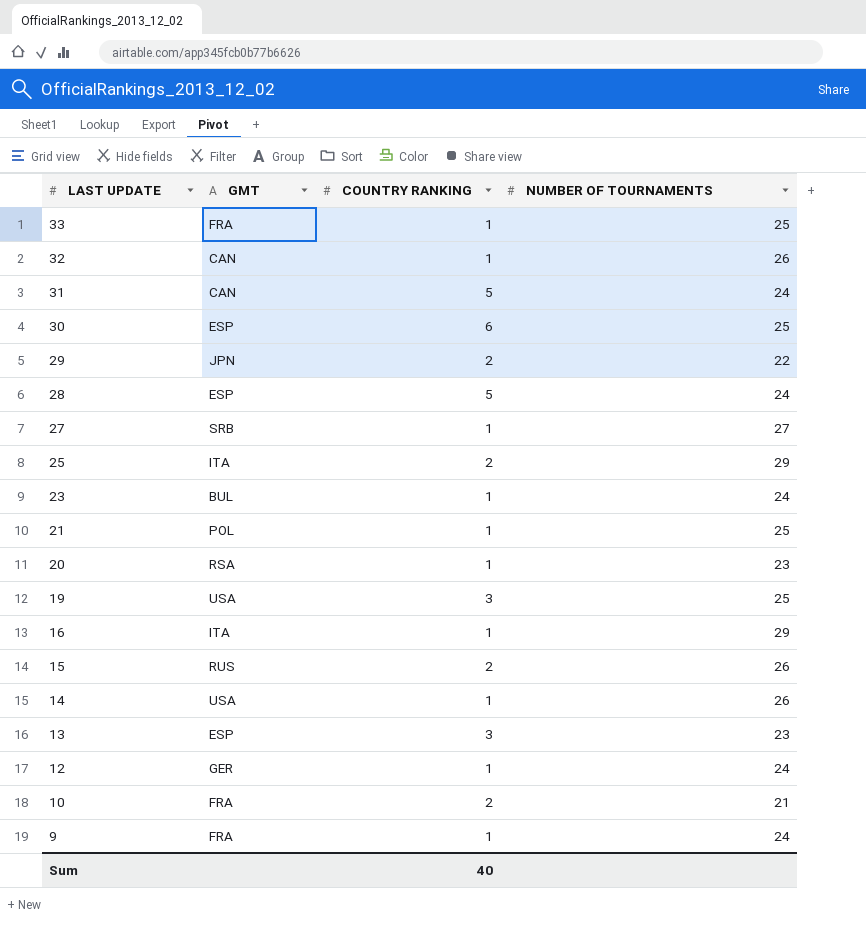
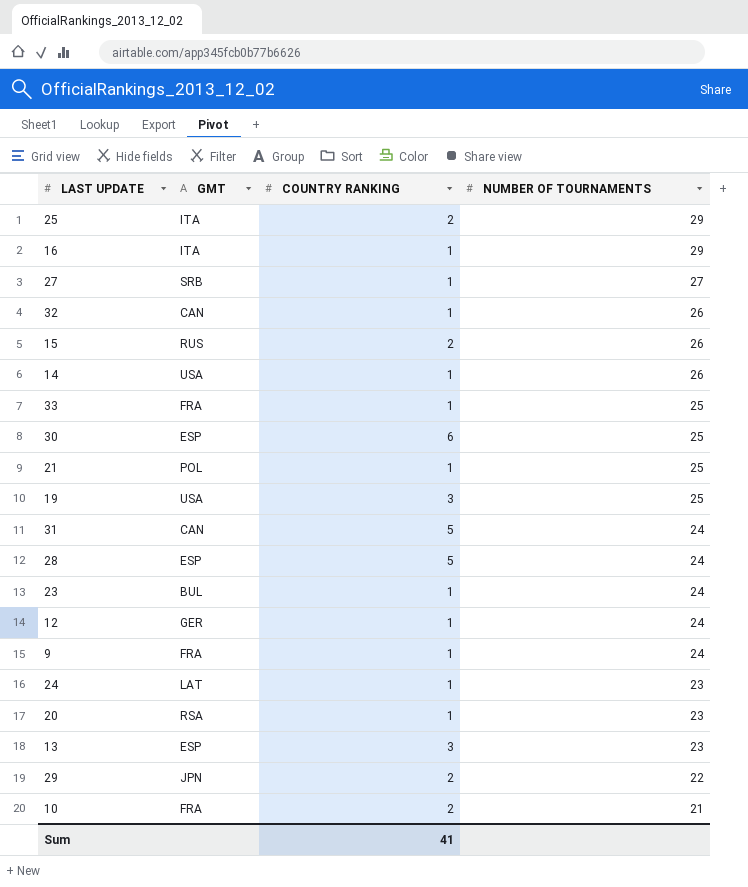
row order: LAST UPDATE descending -> NUMBER OF TOURNAMENTS descending
row 24: none -> LAT | 1 | 23
Sum | COUNTRY RANKING: 40 -> 41

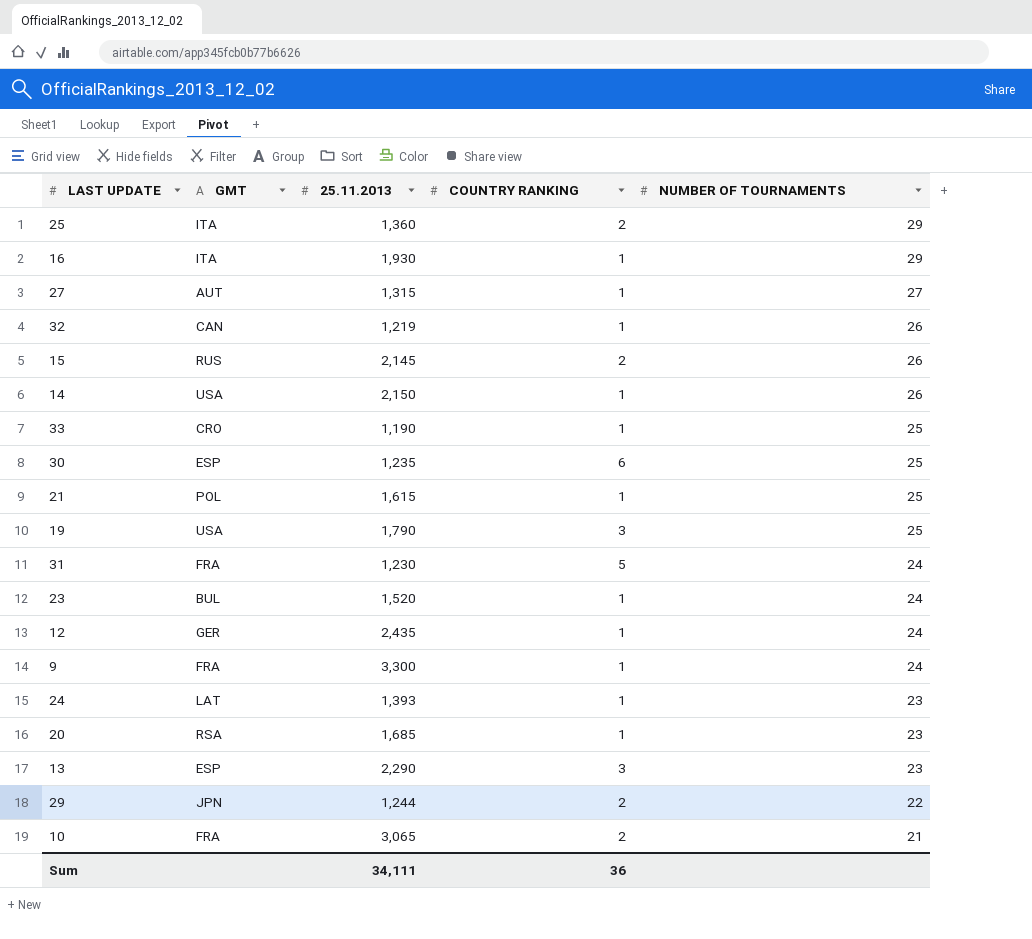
column 25.11.2013 | position: none -> 3
row 28: ESP | 5 | 24 -> none
27 | GMT: SRB -> AUT
33 | GMT: FRA -> CRO
31 | GMT: CAN -> FRA
Sum | COUNTRY RANKING: 41 -> 36

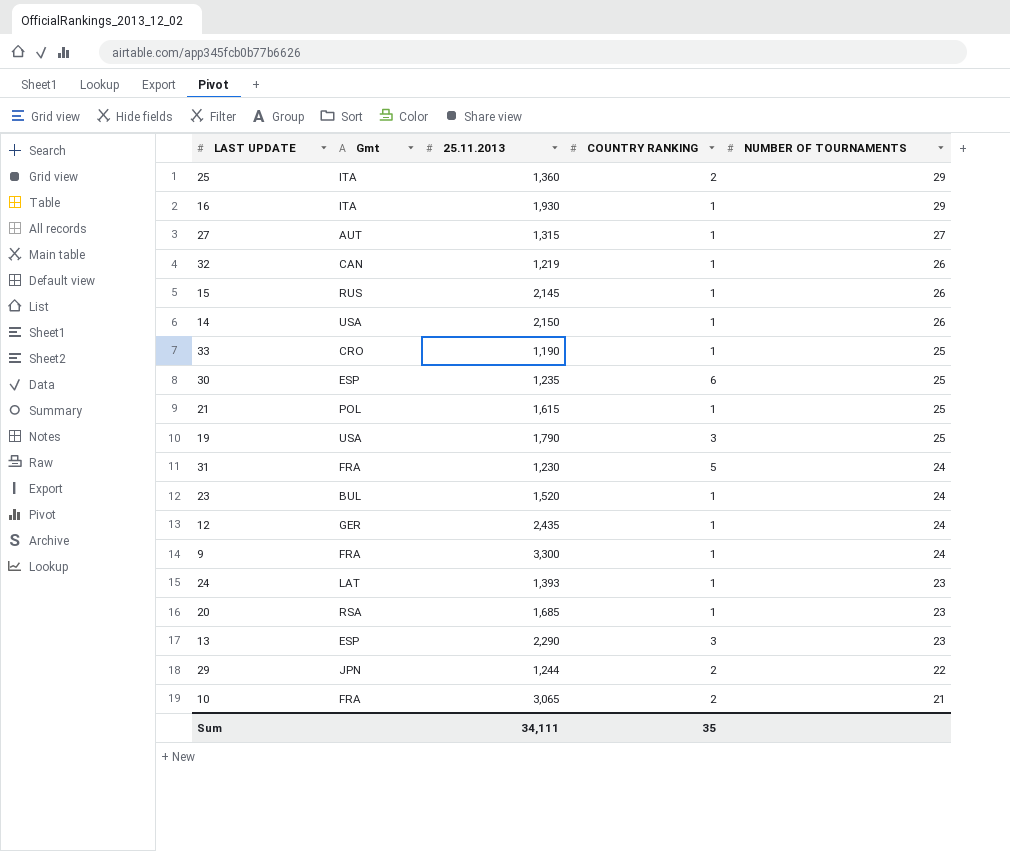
column name: GMT -> Gmt
15 | COUNTRY RANKING: 2 -> 1
Sum | COUNTRY RANKING: 36 -> 35

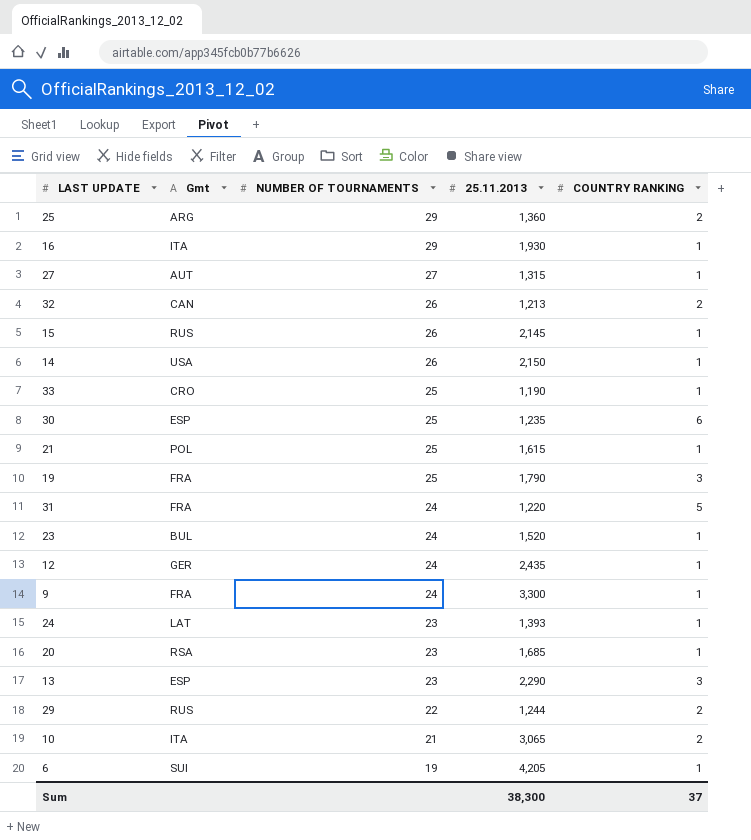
column NUMBER OF TOURNAMENTS | position: 5 -> 3
25 | Gmt: ITA -> ARG
32 | 25.11.2013: 1,219 -> 1,213
32 | COUNTRY RANKING: 1 -> 2
19 | Gmt: USA -> FRA
31 | 25.11.2013: 1,230 -> 1,220
29 | Gmt: JPN -> RUS
10 | Gmt: FRA -> ITA
row 6: none -> SUI | 19 | 4,205 | 1
Sum | 25.11.2013: 34,111 -> 38,300
Sum | COUNTRY RANKING: 35 -> 37

